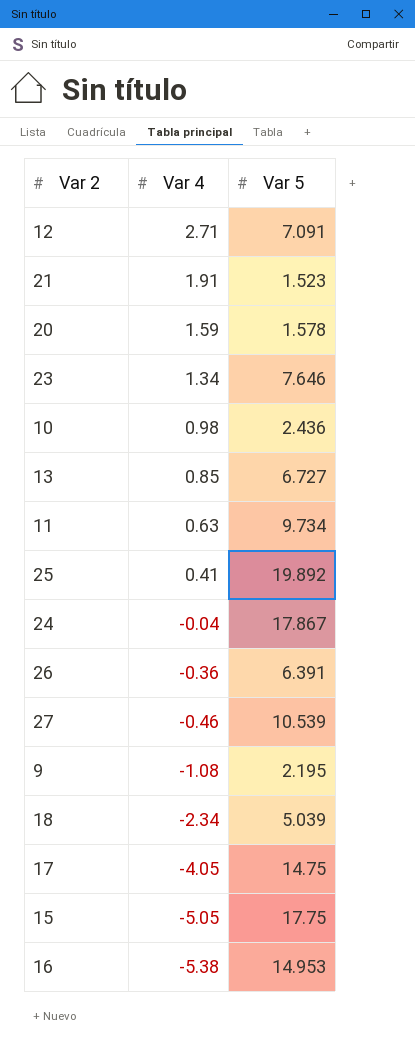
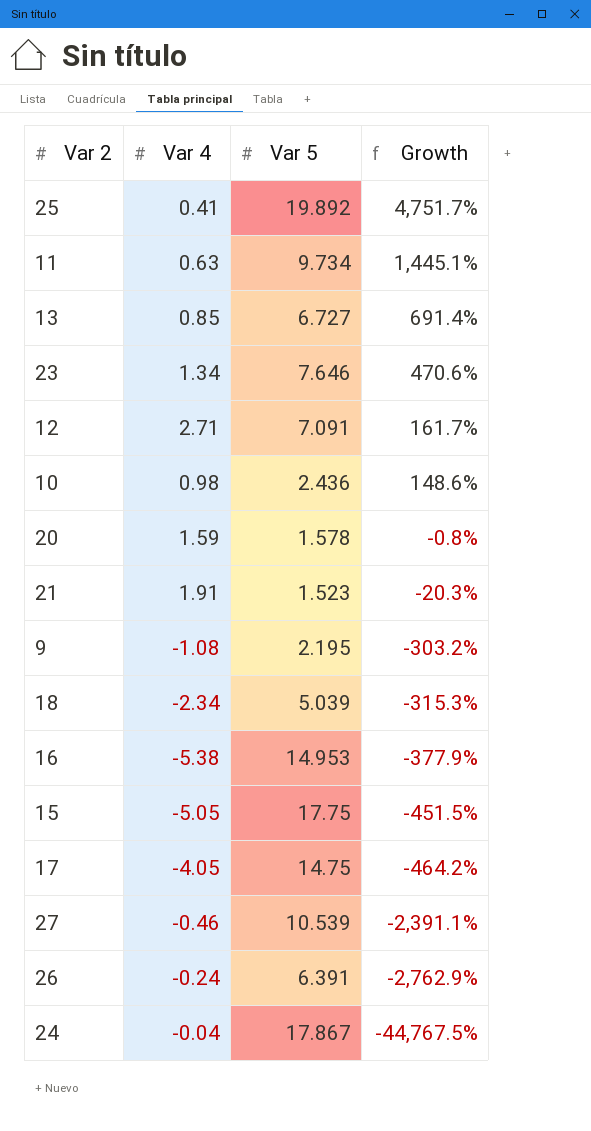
row order: Var 4 descending -> Growth descending
column Growth | formula: none -> ([Var 5] - [Var 4]) / [Var 4]
26 | Var 4: -0.36 -> -0.24

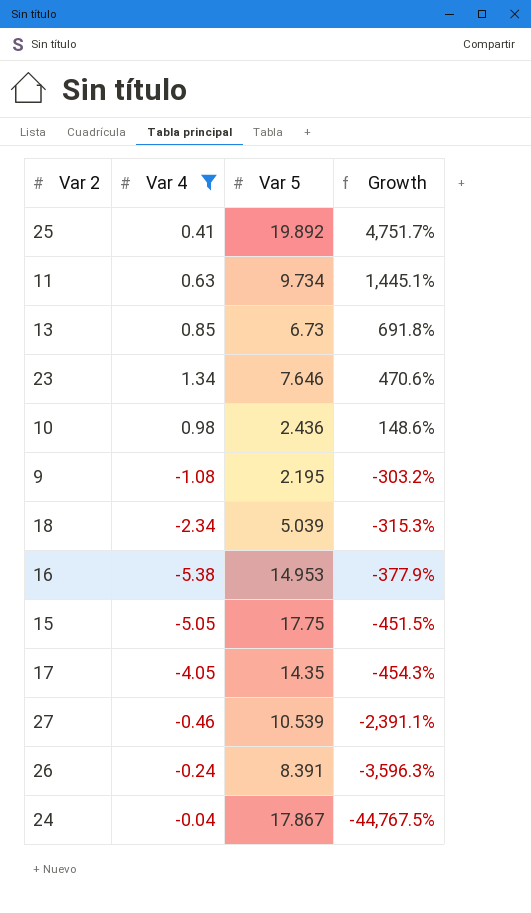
filter: none -> Var 4 <= 1.34
13 | Var 5: 6.727 -> 6.73
13 | Growth: 691.4% -> 691.8%
17 | Var 5: 14.75 -> 14.35
17 | Growth: -464.2% -> -454.3%
26 | Var 5: 6.391 -> 8.391
26 | Growth: -2,762.9% -> -3,596.3%

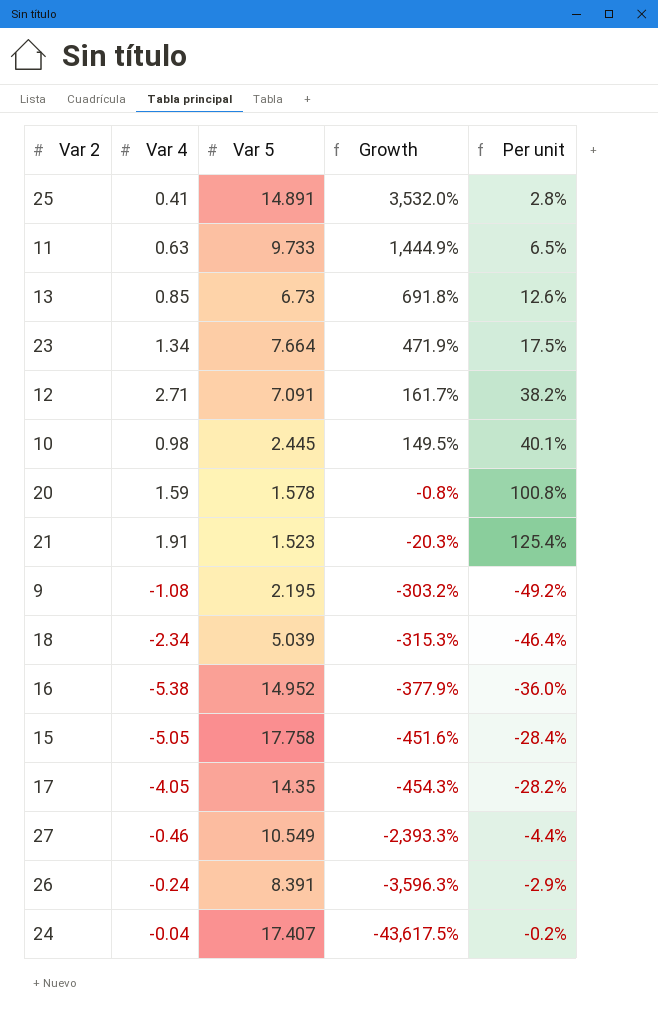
filter: Var 4 <= 1.34 -> none
column Per unit | formula: none -> [Var 4] / [Var 5]
25 | Var 5: 19.892 -> 14.891
25 | Growth: 4,751.7% -> 3,532.0%
11 | Var 5: 9.734 -> 9.733
11 | Growth: 1,445.1% -> 1,444.9%
23 | Var 5: 7.646 -> 7.664
23 | Growth: 470.6% -> 471.9%
10 | Var 5: 2.436 -> 2.445
10 | Growth: 148.6% -> 149.5%
16 | Var 5: 14.953 -> 14.952
15 | Var 5: 17.75 -> 17.758
15 | Growth: -451.5% -> -451.6%
27 | Var 5: 10.539 -> 10.549
27 | Growth: -2,391.1% -> -2,393.3%
24 | Var 5: 17.867 -> 17.407
24 | Growth: -44,767.5% -> -43,617.5%

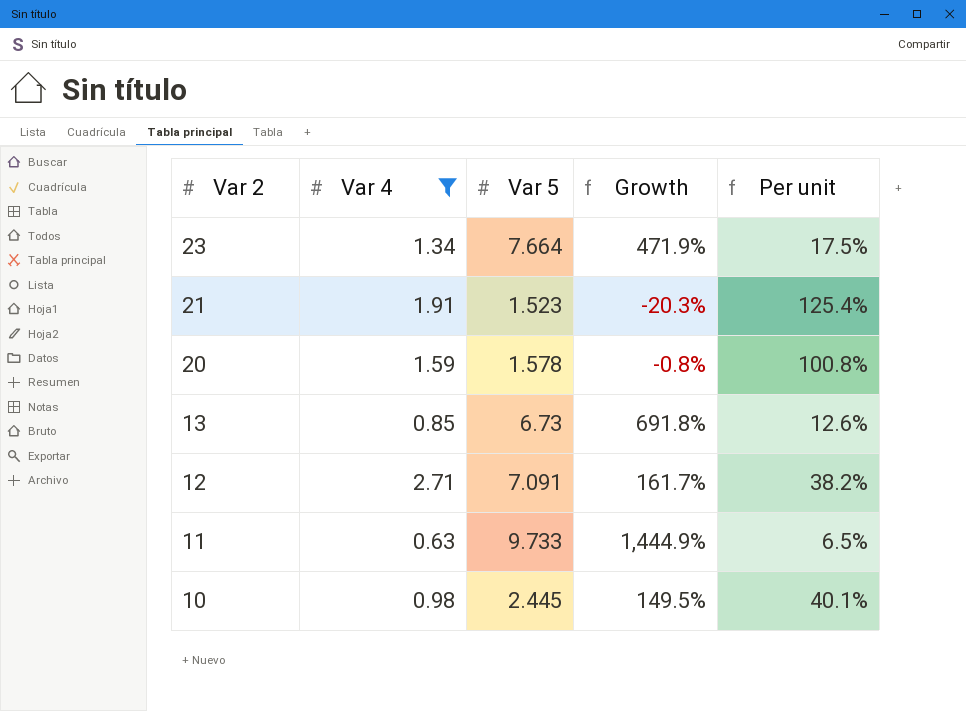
filter: none -> Var 4 >= 0.63
row order: Growth descending -> Var 2 descending

